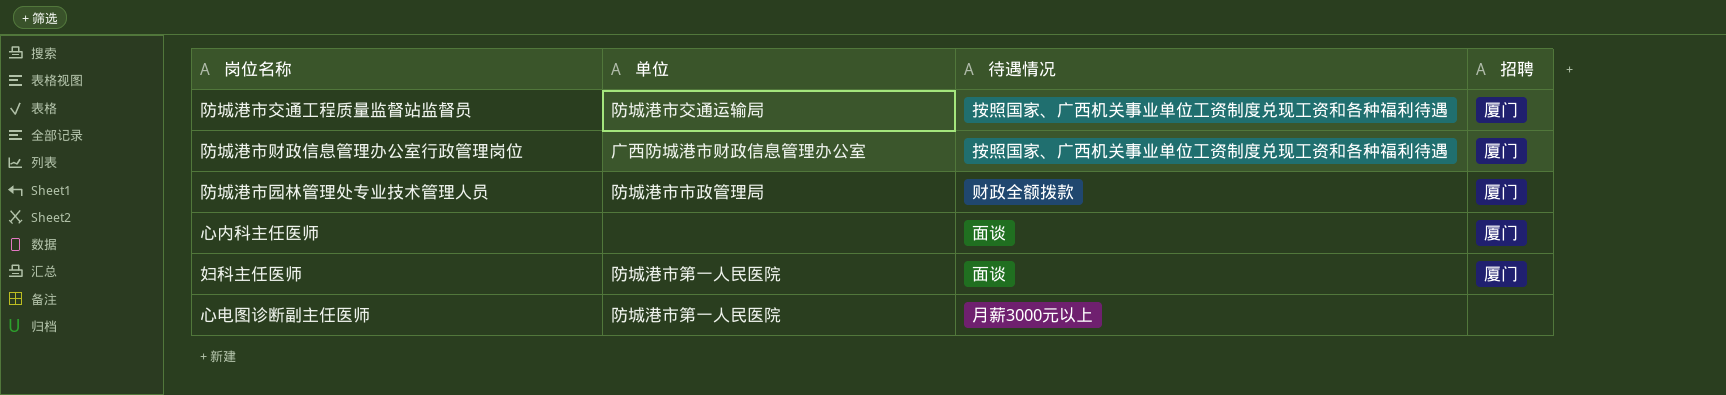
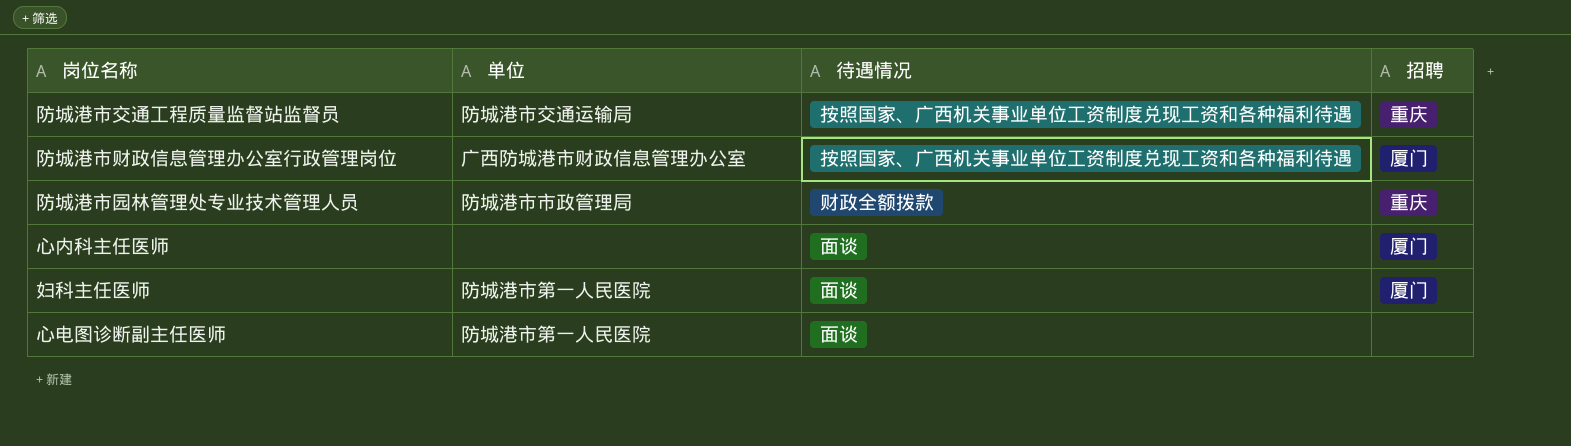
防城港市交通工程质量监督站监督员 | 招聘: 厦门 -> 重庆
防城港市园林管理处专业技术管理人员 | 招聘: 厦门 -> 重庆
心电图诊断副主任医师 | 待遇情况: 月薪3000元以上 -> 面谈

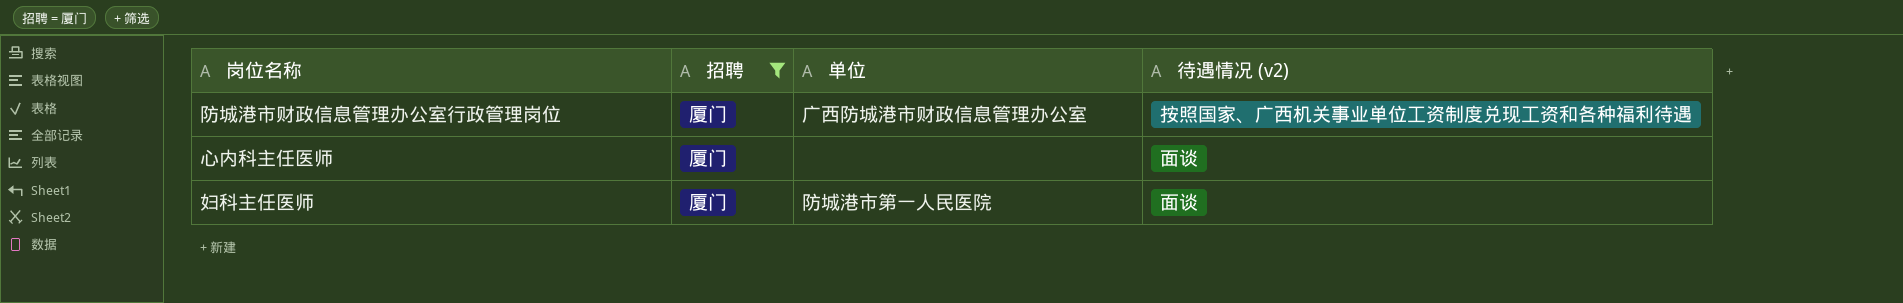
filter: none -> 招聘 = 厦门
column 招聘 | position: 4 -> 2
column name: 待遇情况 -> 待遇情况 (v2)

